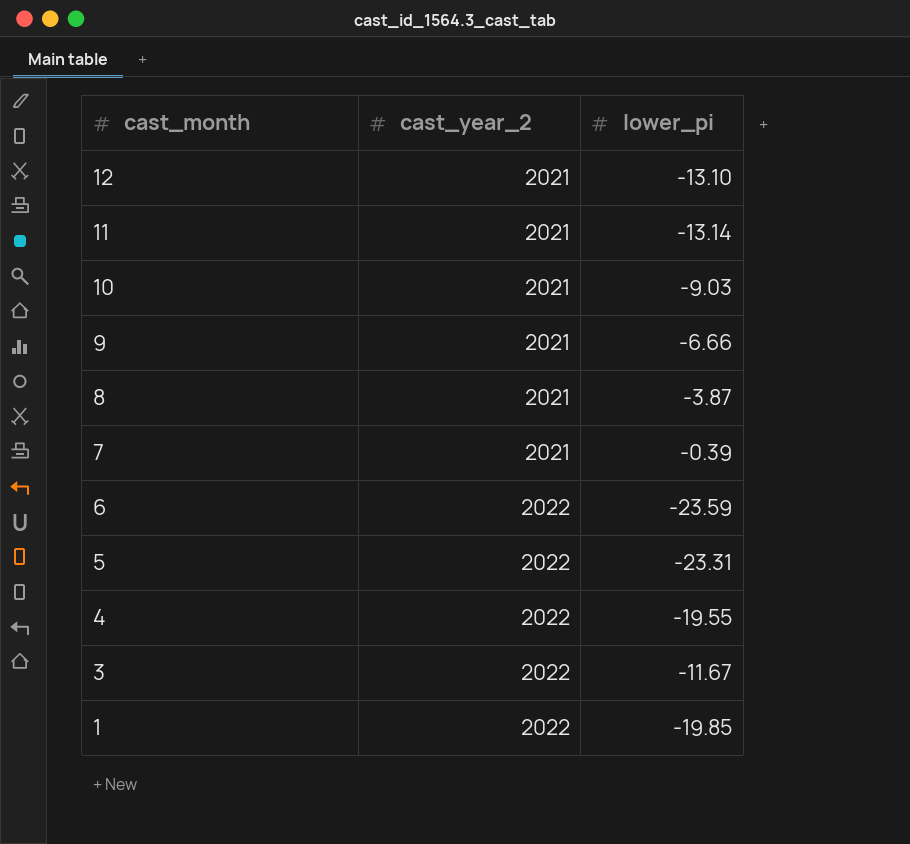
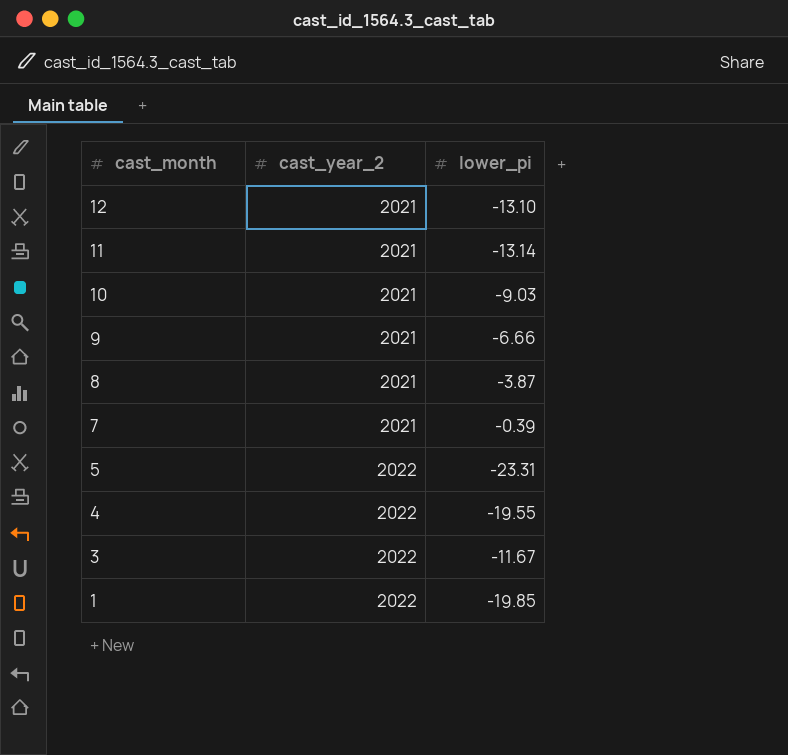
row 6: 2022 | -23.59 -> none

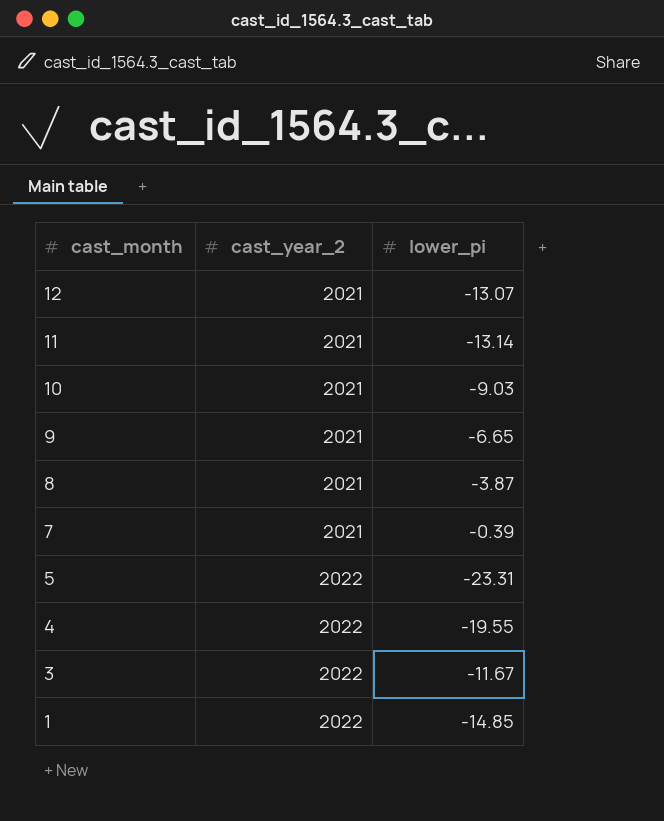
12 | lower_pi: -13.10 -> -13.07
9 | lower_pi: -6.66 -> -6.65
1 | lower_pi: -19.85 -> -14.85

